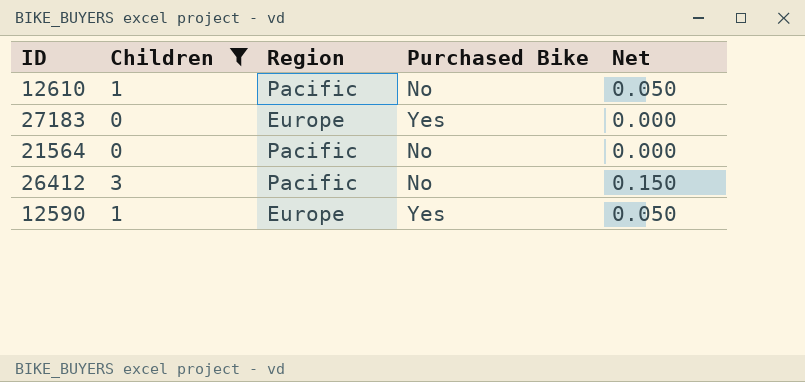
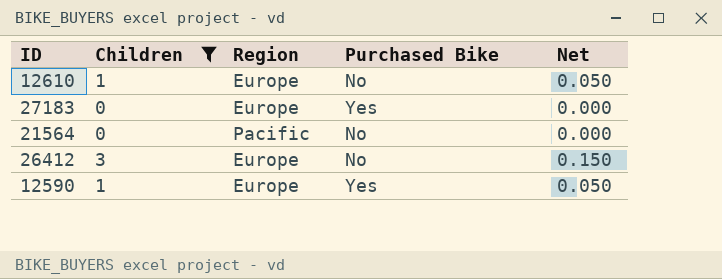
12610 | Region: Pacific -> Europe
26412 | Region: Pacific -> Europe

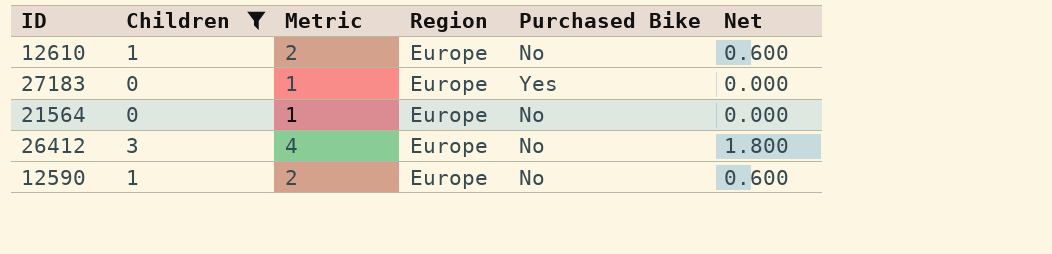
column Metric | formula: none -> [Children] + 1
column Net | formula: [Children] * 0.05 -> [Children] * 0.6
21564 | Region: Pacific -> Europe
12590 | Purchased Bike: Yes -> No

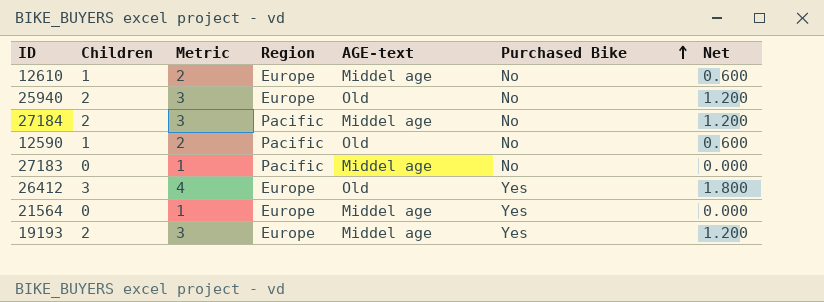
filter: Children != 2 -> none
row order: none -> Purchased Bike ascending
column AGE-text | position: none -> 5
12590 | Region: Europe -> Pacific
27183 | Region: Europe -> Pacific
27183 | Purchased Bike: Yes -> No
26412 | Purchased Bike: No -> Yes
21564 | Purchased Bike: No -> Yes

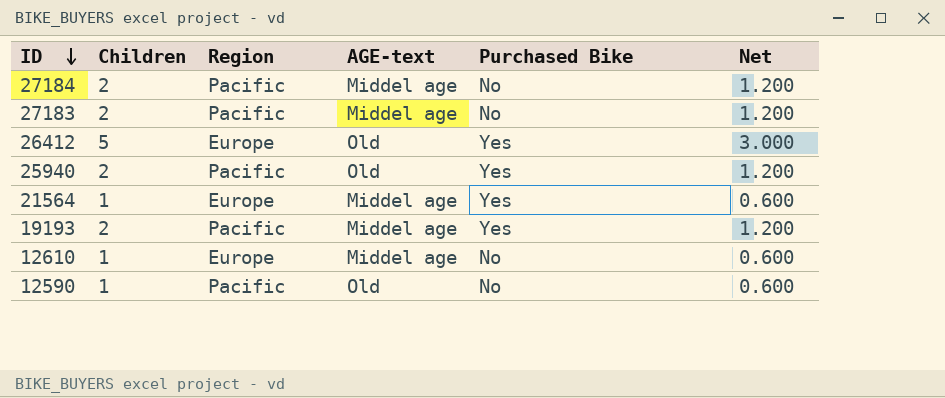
row order: Purchased Bike ascending -> ID descending
column Metric | formula: [Children] + 1 -> none
27183 | Children: 0 -> 2
27183 | Net: 0.000 -> 1.200
26412 | Children: 3 -> 5
26412 | Net: 1.800 -> 3.000
25940 | Region: Europe -> Pacific
25940 | Purchased Bike: No -> Yes
21564 | Children: 0 -> 1
21564 | Net: 0.000 -> 0.600
19193 | Region: Europe -> Pacific

